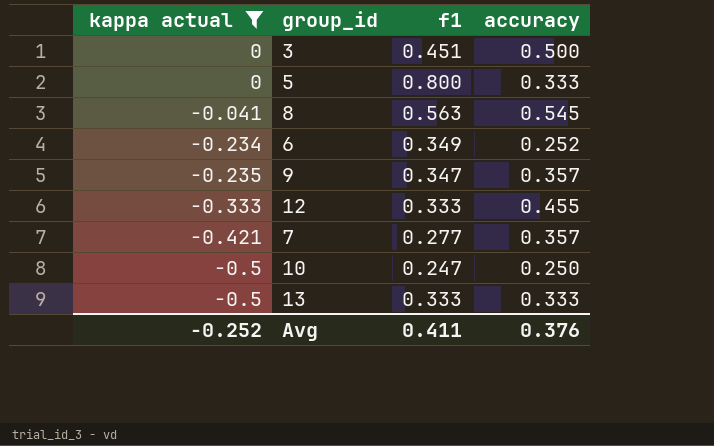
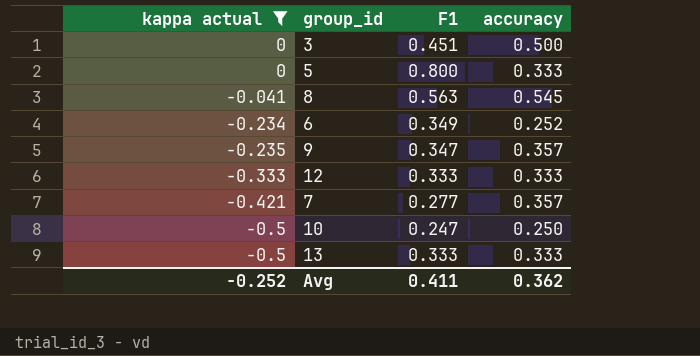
column name: f1 -> F1
12 | accuracy: 0.455 -> 0.333
Avg | accuracy: 0.376 -> 0.362

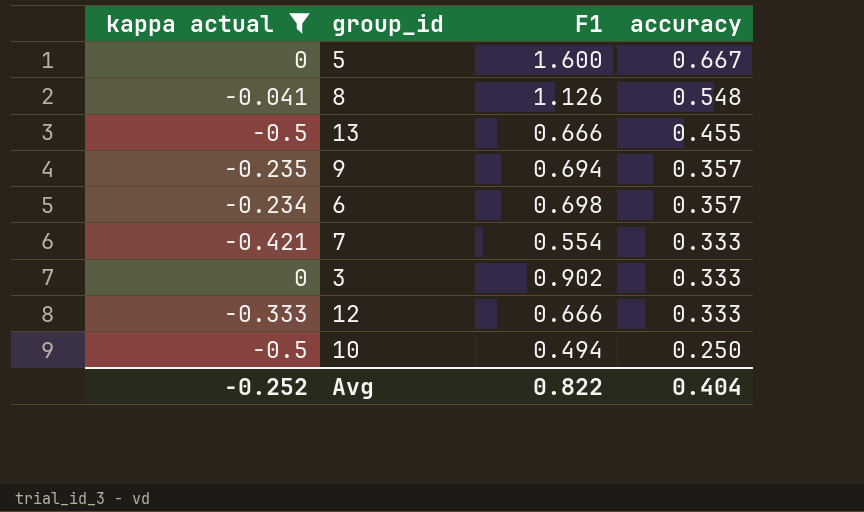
row order: kappa actual descending -> accuracy descending
5 | F1: 0.800 -> 1.600
5 | accuracy: 0.333 -> 0.667
8 | F1: 0.563 -> 1.126
8 | accuracy: 0.545 -> 0.548
13 | F1: 0.333 -> 0.666
13 | accuracy: 0.333 -> 0.455
9 | F1: 0.347 -> 0.694
6 | F1: 0.349 -> 0.698
6 | accuracy: 0.252 -> 0.357
7 | F1: 0.277 -> 0.554
7 | accuracy: 0.357 -> 0.333
3 | F1: 0.451 -> 0.902
3 | accuracy: 0.500 -> 0.333
12 | F1: 0.333 -> 0.666
10 | F1: 0.247 -> 0.494
Avg | F1: 0.411 -> 0.822
Avg | accuracy: 0.362 -> 0.404

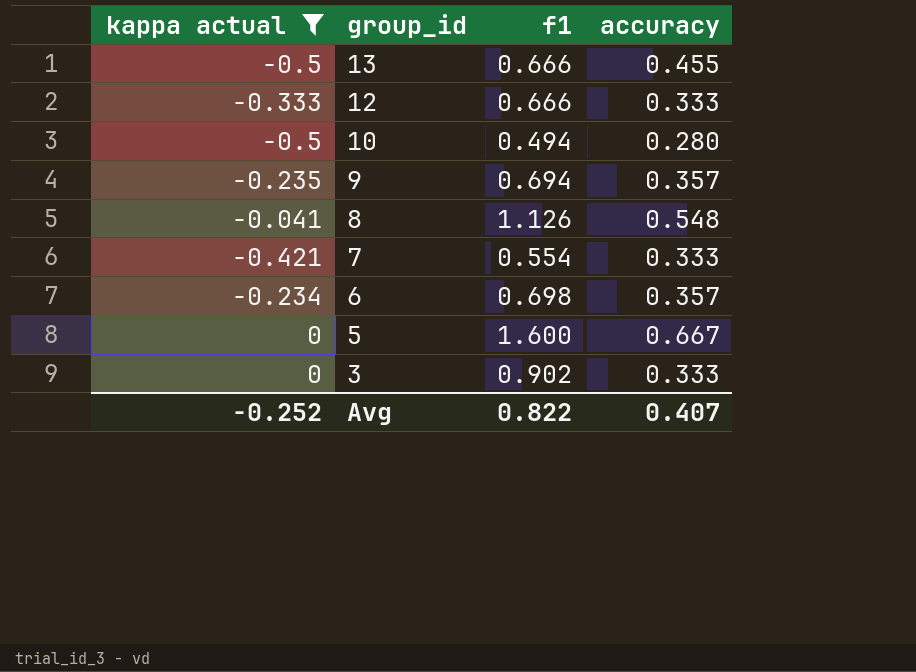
row order: accuracy descending -> group_id descending
column name: F1 -> f1
10 | accuracy: 0.250 -> 0.280
Avg | accuracy: 0.404 -> 0.407

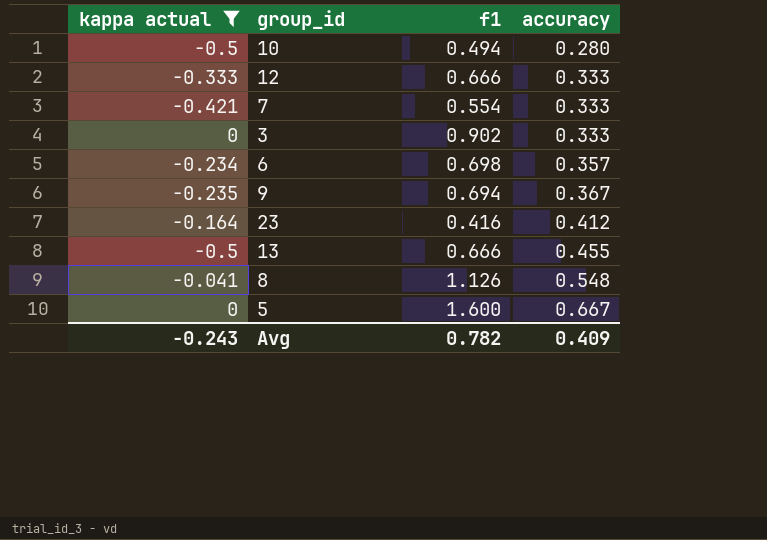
row order: group_id descending -> accuracy ascending
9 | accuracy: 0.357 -> 0.367
row 23: none -> -0.164 | 0.416 | 0.412
Avg | kappa actual: -0.252 -> -0.243
Avg | f1: 0.822 -> 0.782
Avg | accuracy: 0.407 -> 0.409

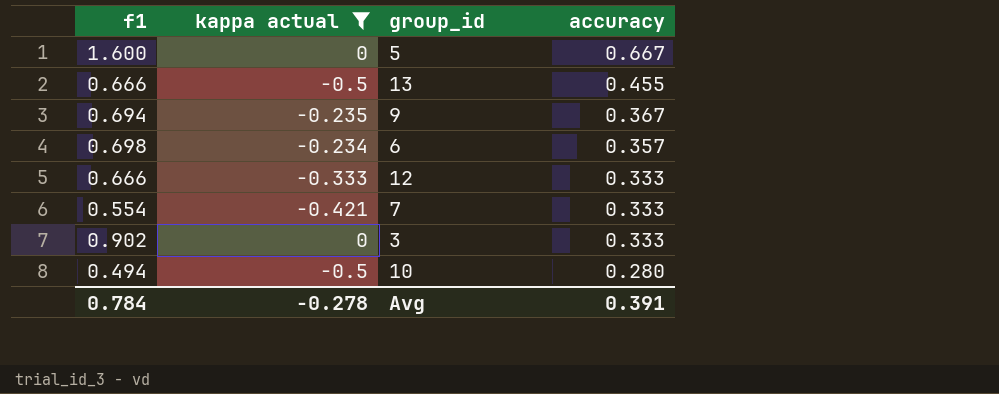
row order: accuracy ascending -> accuracy descending
column f1 | position: 3 -> 1
row 23: -0.164 | 0.416 | 0.412 -> none
row 8: -0.041 | 1.126 | 0.548 -> none
Avg | f1: 0.782 -> 0.784
Avg | kappa actual: -0.243 -> -0.278
Avg | accuracy: 0.409 -> 0.391

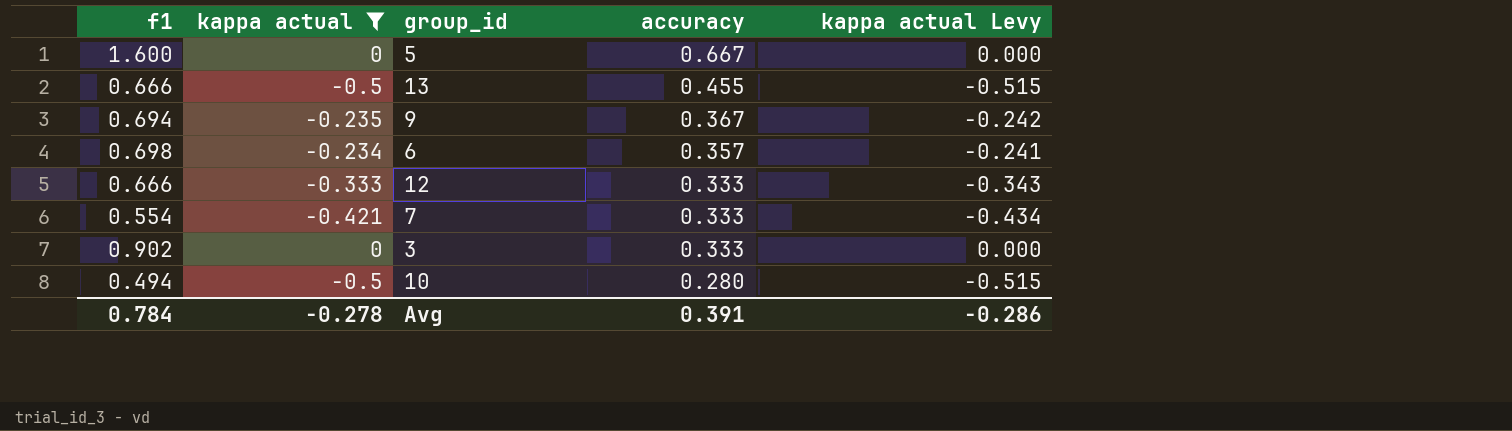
column kappa actual Levy | formula: none -> [kappa actual] * 1.03

